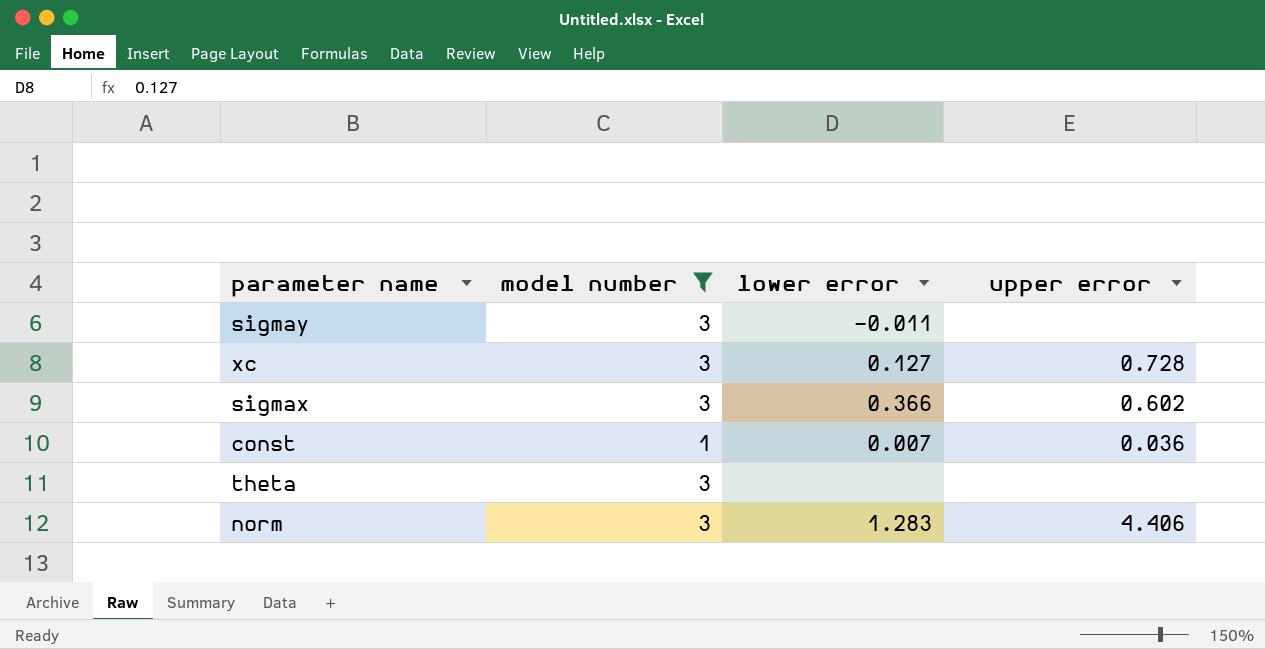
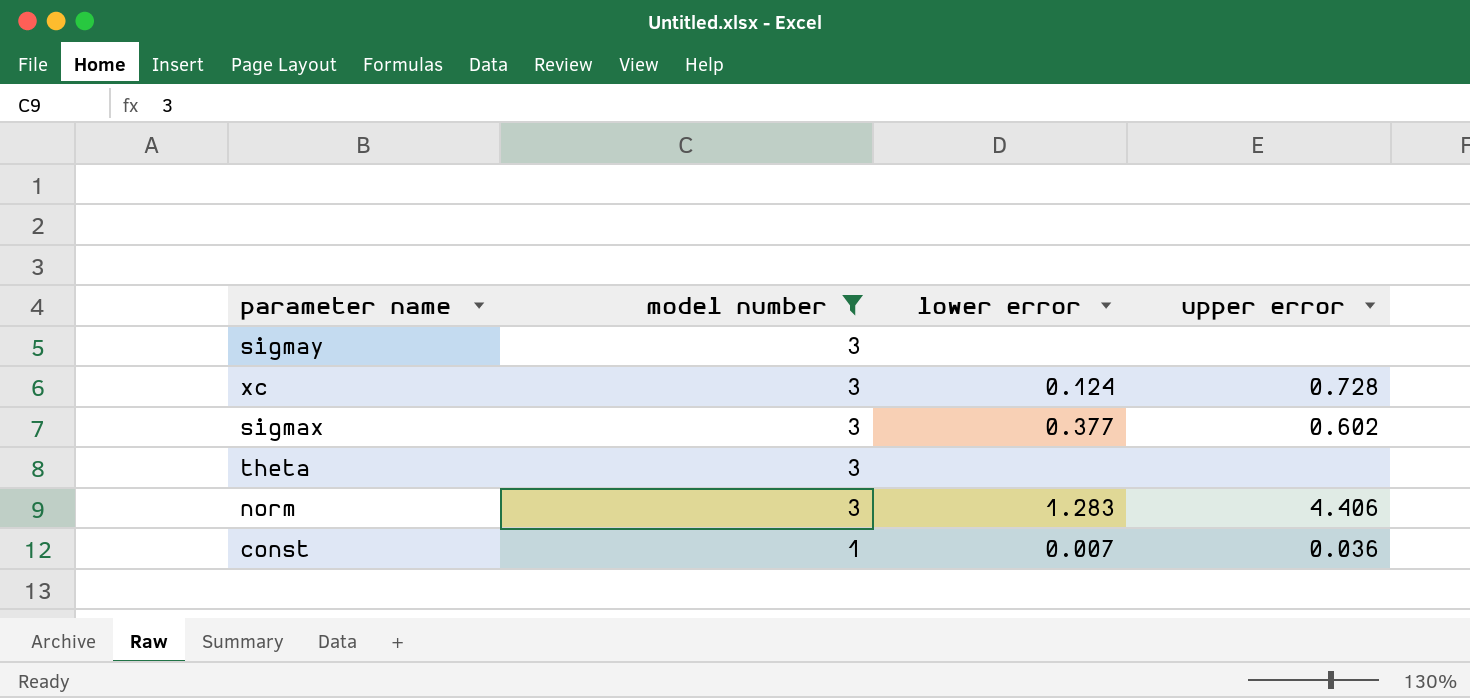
row order: none -> model number descending
sigmay | lower error: -0.011 -> none
xc | lower error: 0.127 -> 0.124
sigmax | lower error: 0.366 -> 0.377

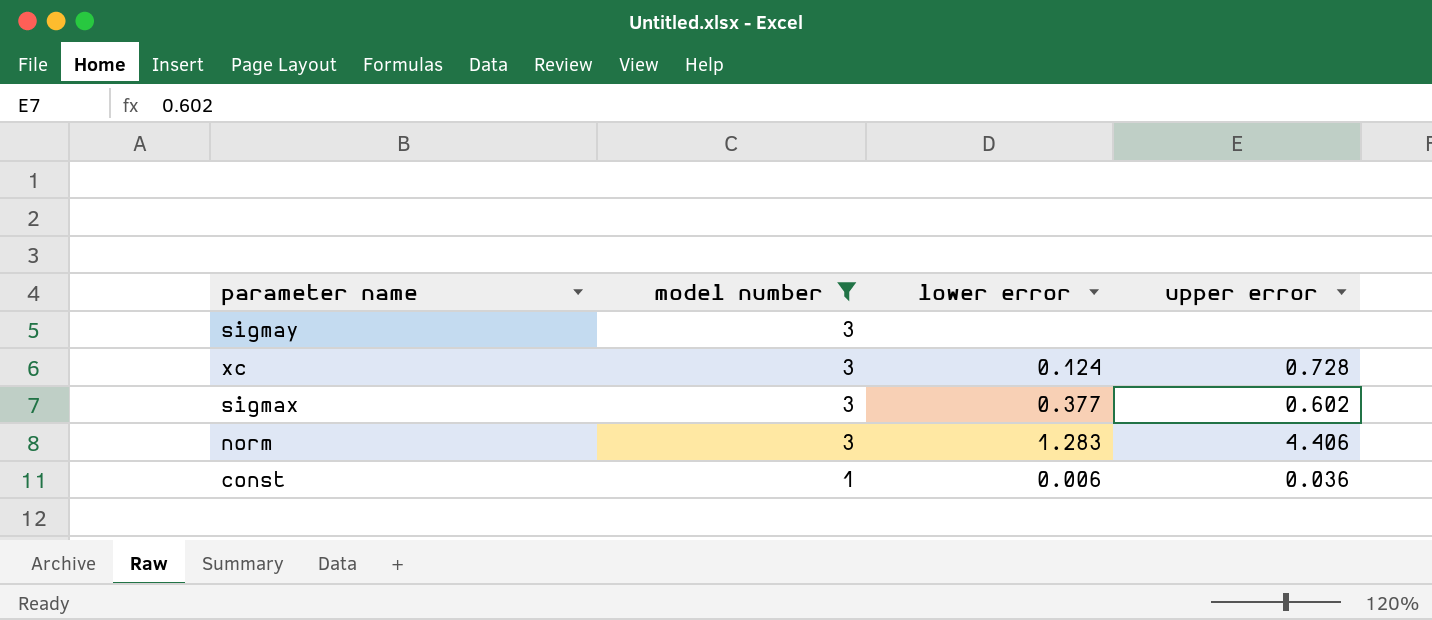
row theta: 3 | none | none -> none
const | lower error: 0.007 -> 0.006

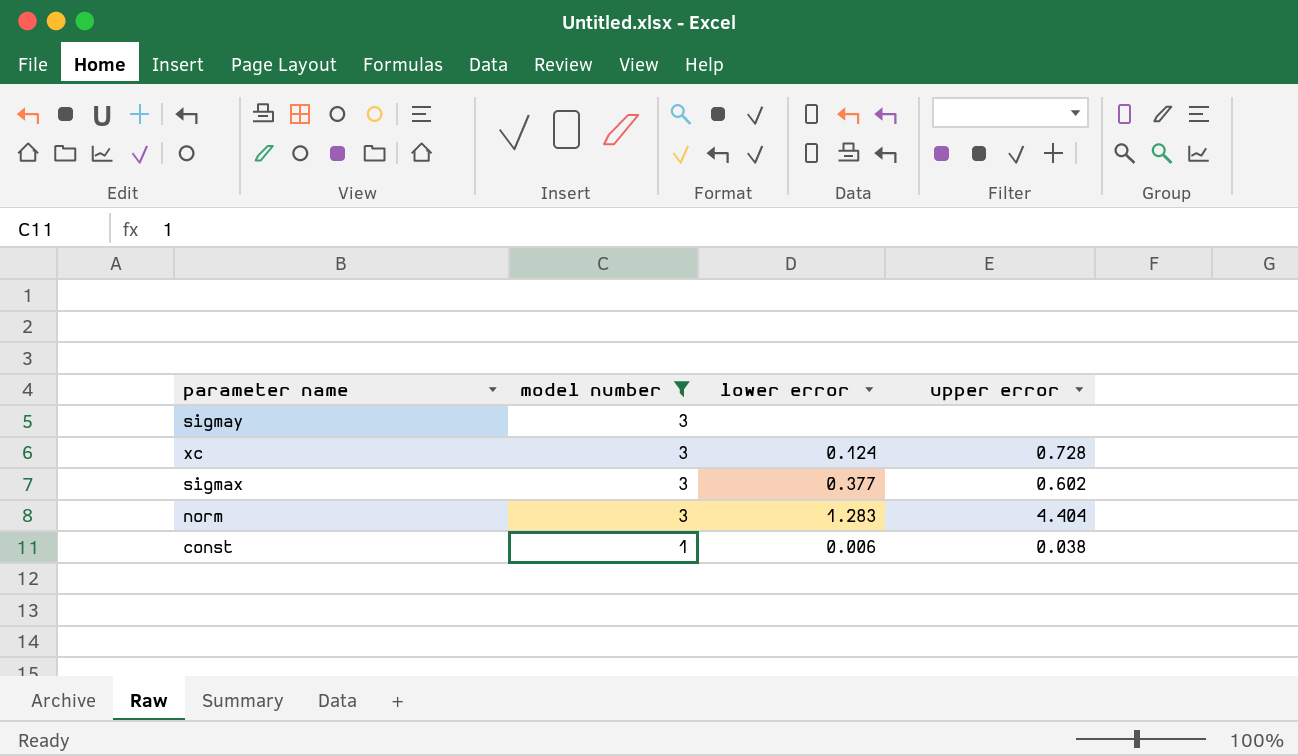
norm | upper error: 4.406 -> 4.404
const | upper error: 0.036 -> 0.038

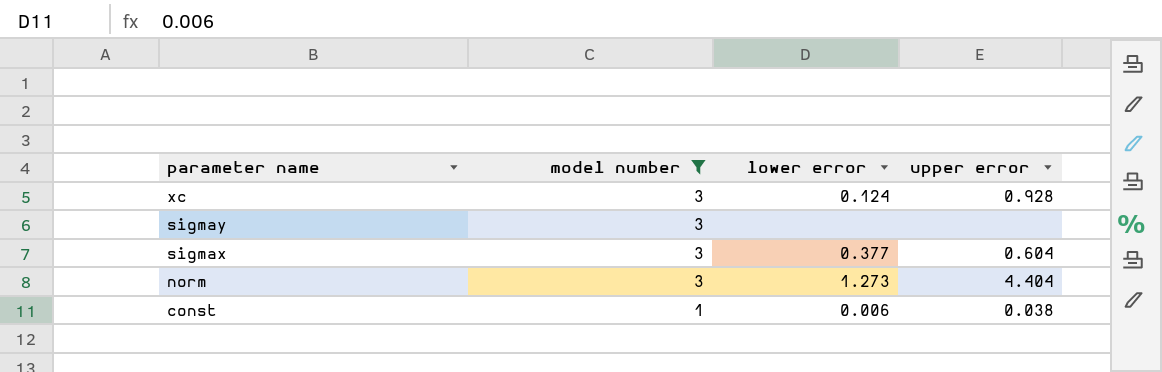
row order: model number descending -> parameter name descending
xc | upper error: 0.728 -> 0.928
sigmax | upper error: 0.602 -> 0.604
norm | lower error: 1.283 -> 1.273

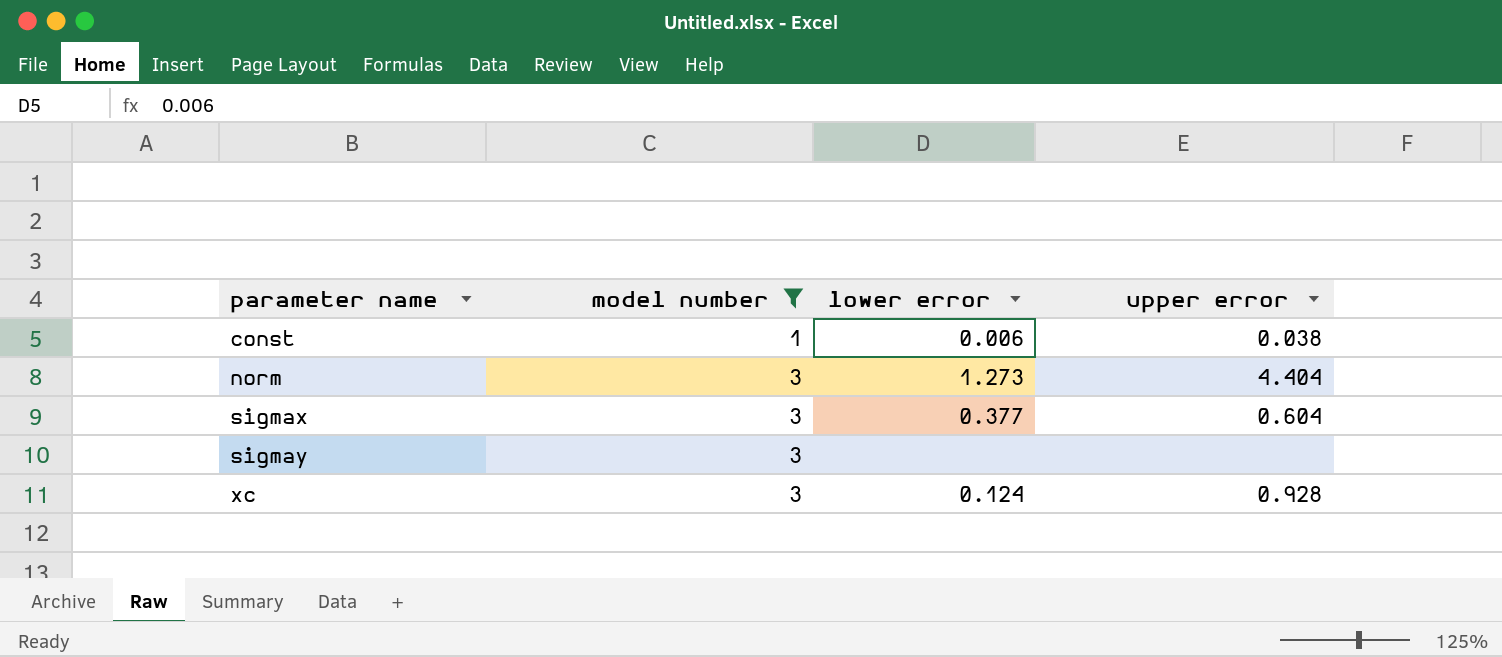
row order: parameter name descending -> parameter name ascending

